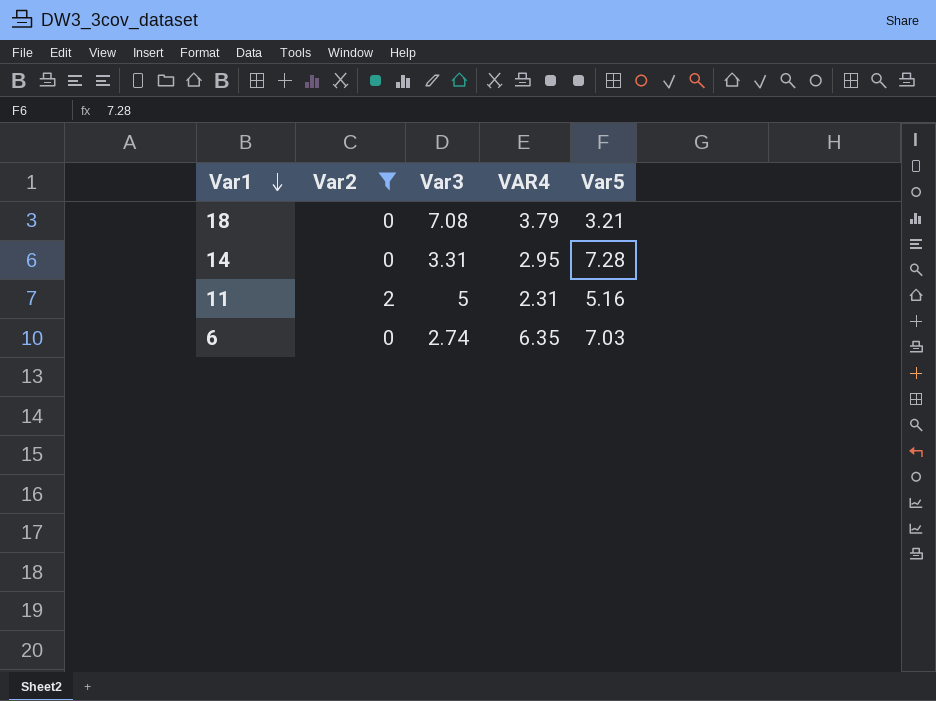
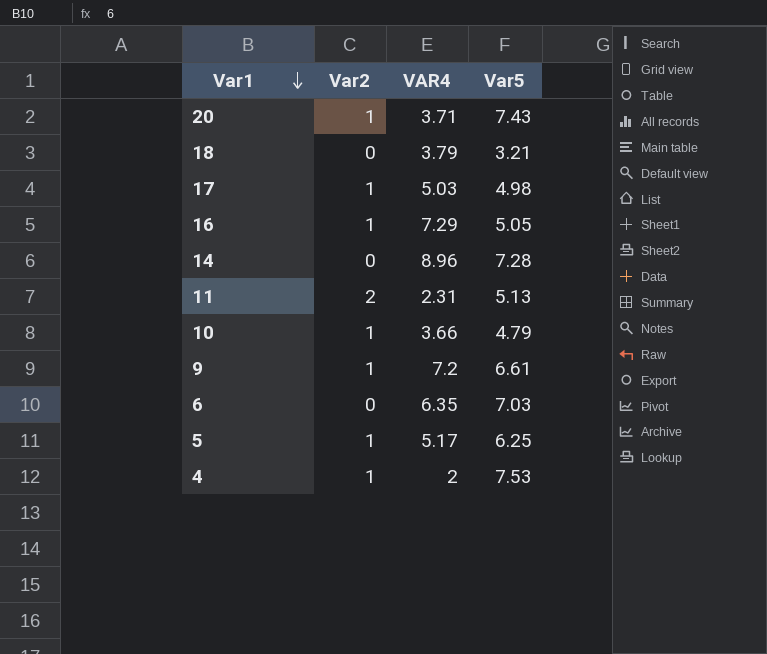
filter: Var2 != 1 -> none
column Var3 | position: 3 -> none
14 | VAR4: 2.95 -> 8.96
11 | Var5: 5.16 -> 5.13

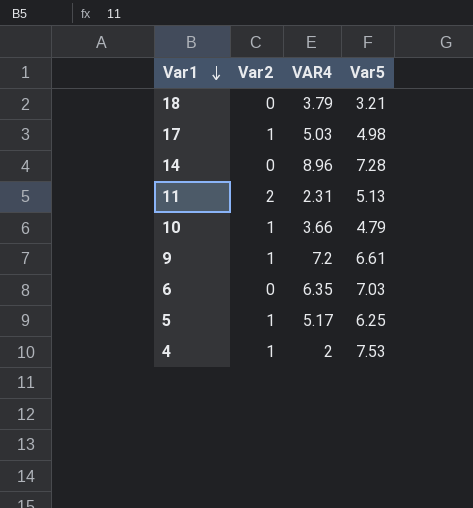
row 20: 1 | 3.71 | 7.43 -> none
row 16: 1 | 7.29 | 5.05 -> none

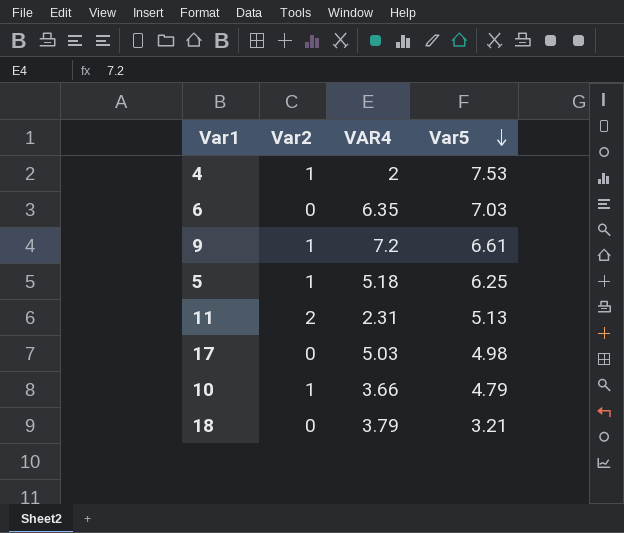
row order: Var1 descending -> Var5 descending
row 14: 0 | 8.96 | 7.28 -> none
5 | VAR4: 5.17 -> 5.18
17 | Var2: 1 -> 0

